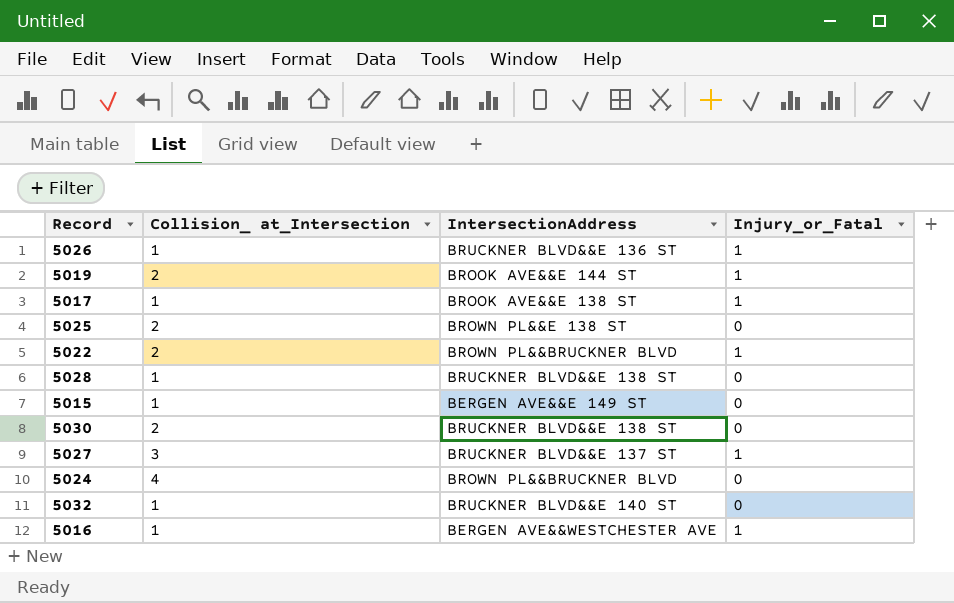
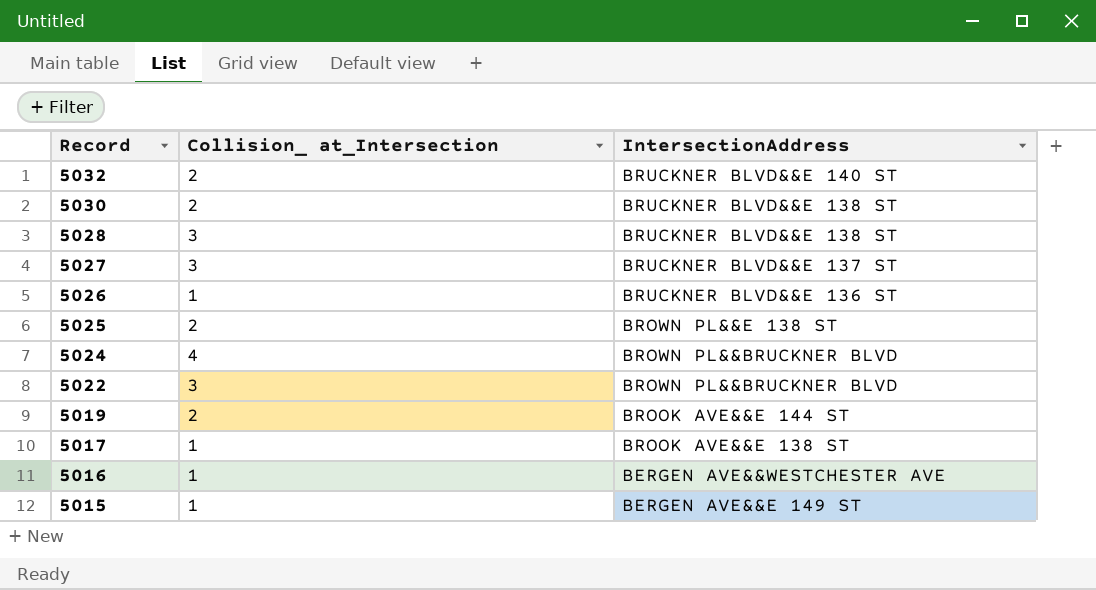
row order: none -> Record descending
column Injury_or_Fatal | position: 4 -> none
5032 | Collision_ at_Intersection: 1 -> 2
5028 | Collision_ at_Intersection: 1 -> 3
5022 | Collision_ at_Intersection: 2 -> 3

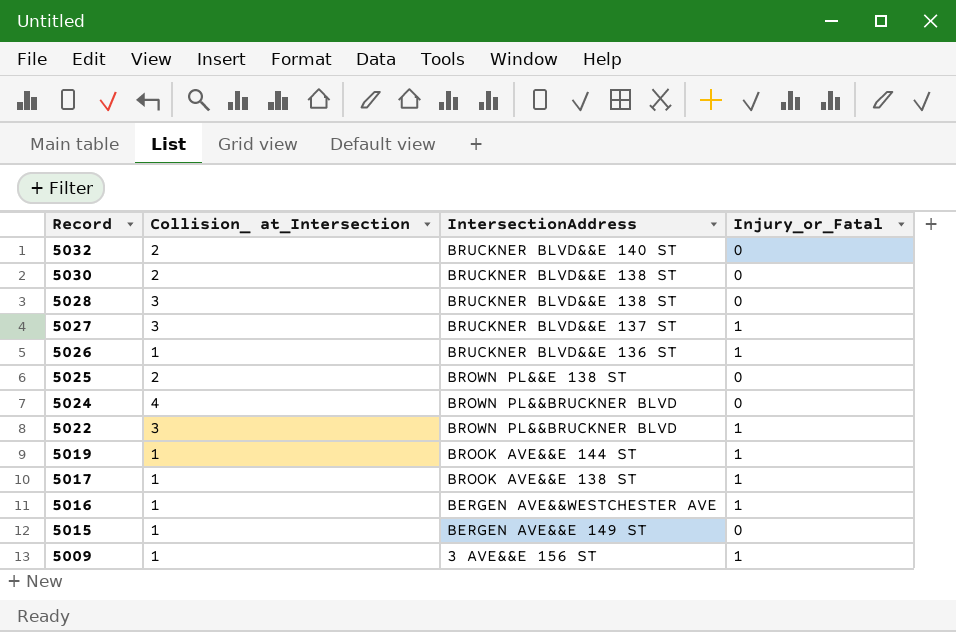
column Injury_or_Fatal | position: none -> 4
5019 | Collision_ at_Intersection: 2 -> 1
row 5009: none -> 1 | 3 AVE&&E 156 ST | 1

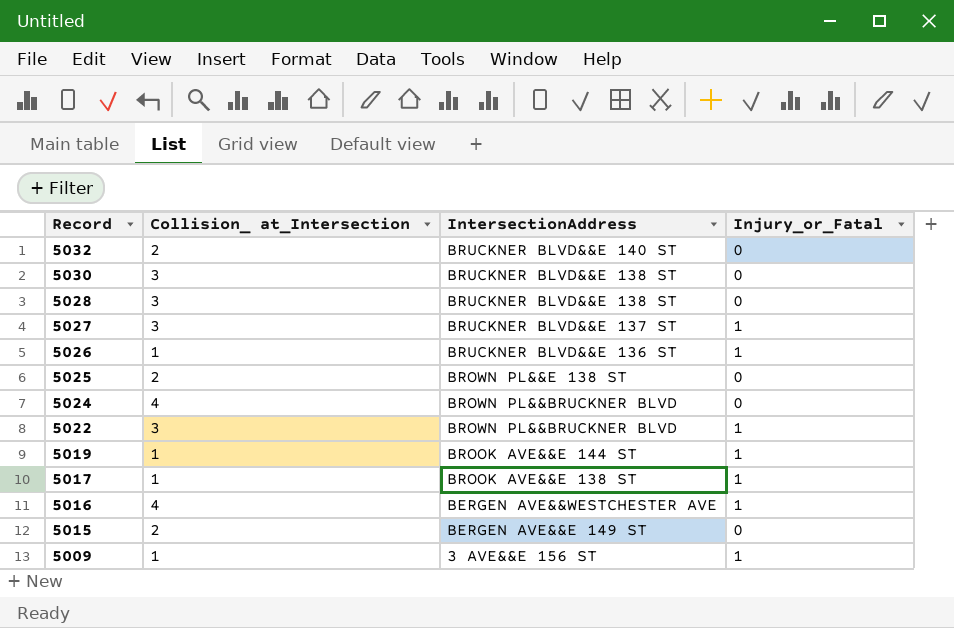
5030 | Collision_ at_Intersection: 2 -> 3
5016 | Collision_ at_Intersection: 1 -> 4
5015 | Collision_ at_Intersection: 1 -> 2

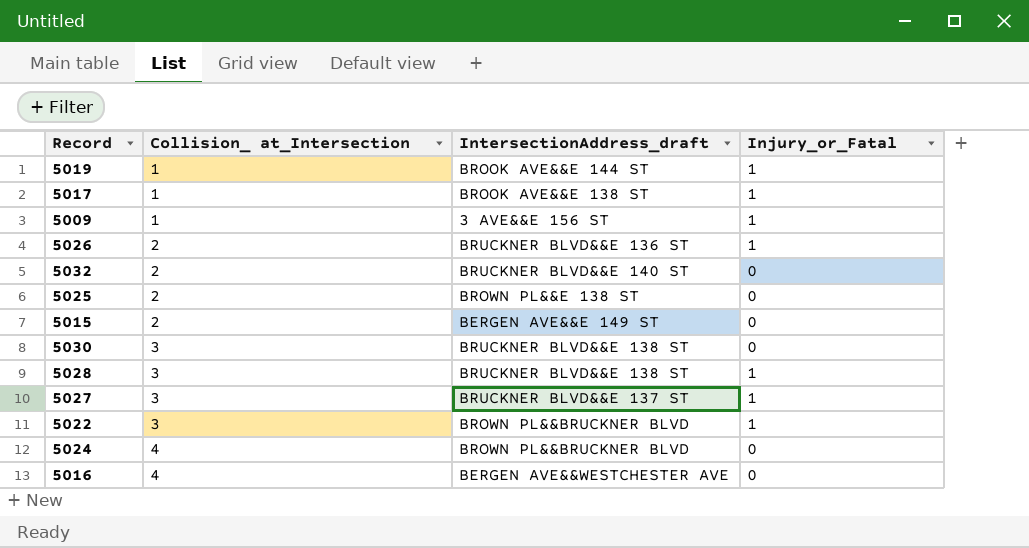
row order: Record descending -> Collision_ at_Intersection ascending
column name: IntersectionAddress -> IntersectionAddress_draft
5026 | Collision_ at_Intersection: 1 -> 2
5028 | Injury_or_Fatal: 0 -> 1
5016 | Injury_or_Fatal: 1 -> 0

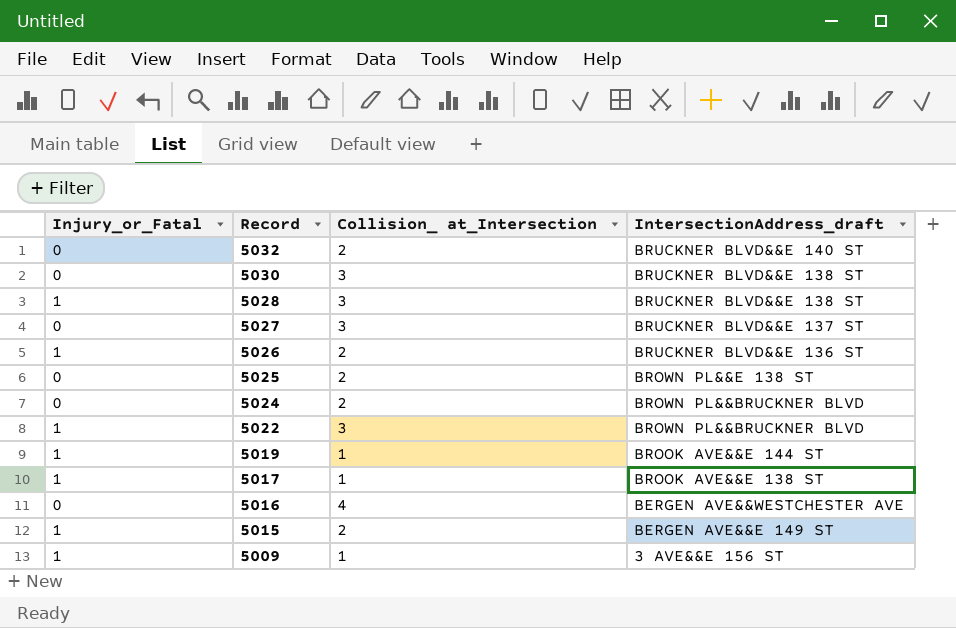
row order: Collision_ at_Intersection ascending -> Record descending
column Injury_or_Fatal | position: 4 -> 1
5027 | Injury_or_Fatal: 1 -> 0
5024 | Collision_ at_Intersection: 4 -> 2
5015 | Injury_or_Fatal: 0 -> 1

